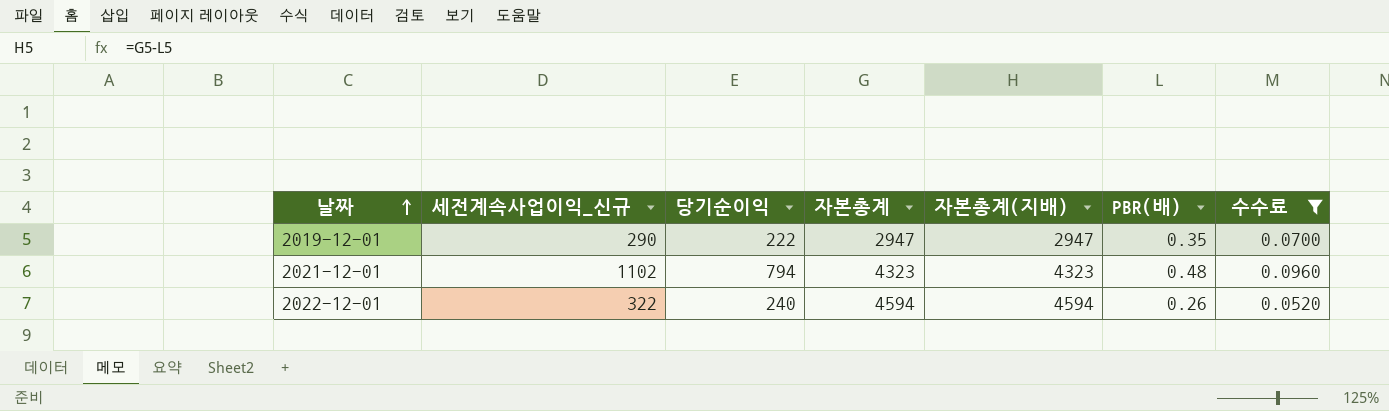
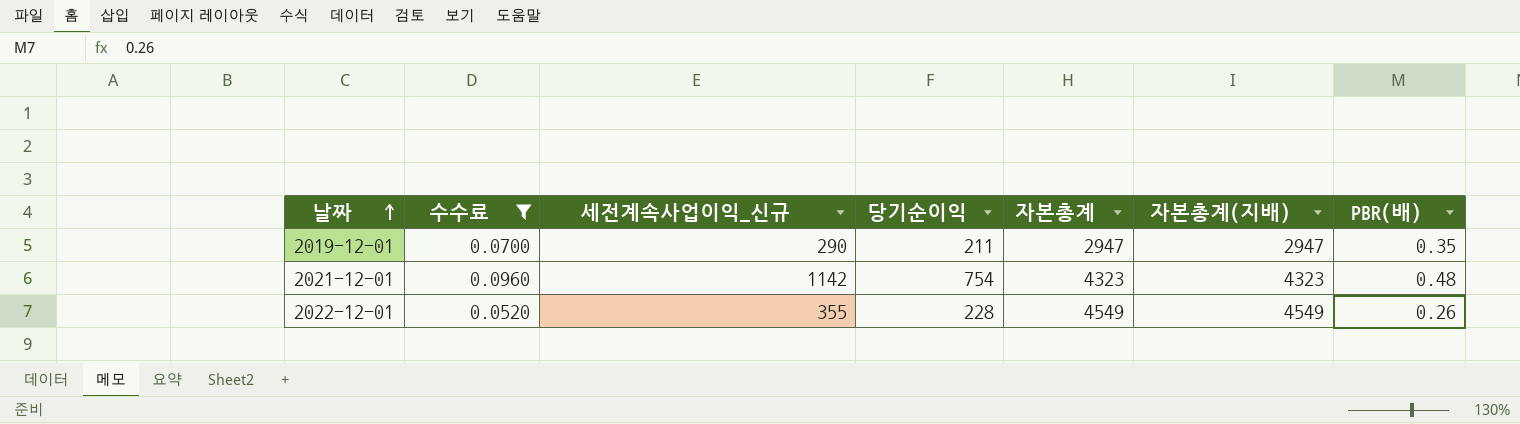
column 수수료 | position: 7 -> 2
2019-12-01 | 당기순이익: 222 -> 211
2021-12-01 | 세전계속사업이익_신규: 1102 -> 1142
2021-12-01 | 당기순이익: 794 -> 754
2022-12-01 | 세전계속사업이익_신규: 322 -> 355
2022-12-01 | 당기순이익: 240 -> 228
2022-12-01 | 자본총계: 4594 -> 4549
2022-12-01 | 자본총계(지배): 4594 -> 4549

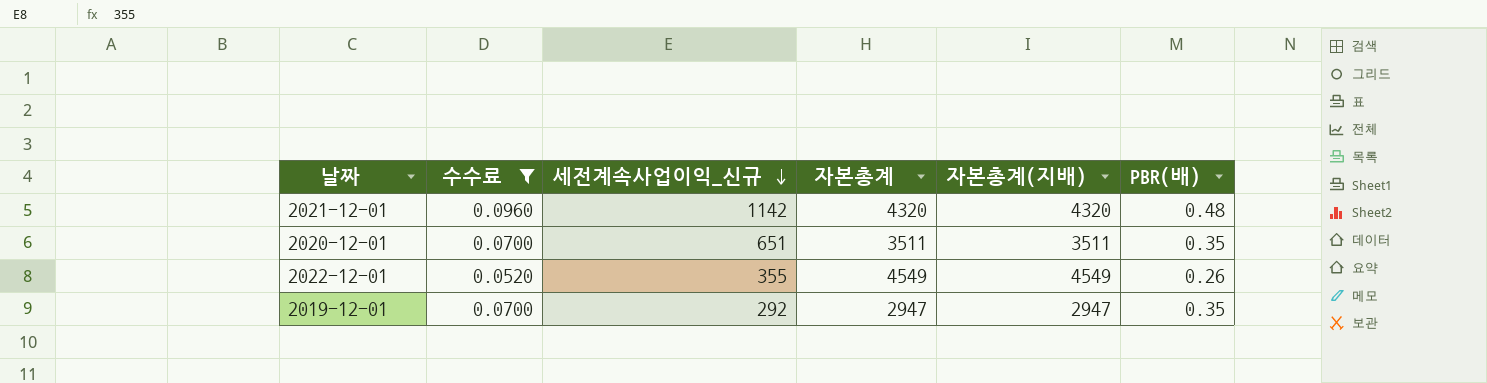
row order: 날짜 ascending -> 세전계속사업이익_신규 descending
column 당기순이익 | position: 4 -> none
2021-12-01 | 자본총계: 4323 -> 4320
2021-12-01 | 자본총계(지배): 4323 -> 4320
row 2020-12-01: none -> 0.0700 | 651 | 3511 | 3511 | 0.35
2019-12-01 | 세전계속사업이익_신규: 290 -> 292

